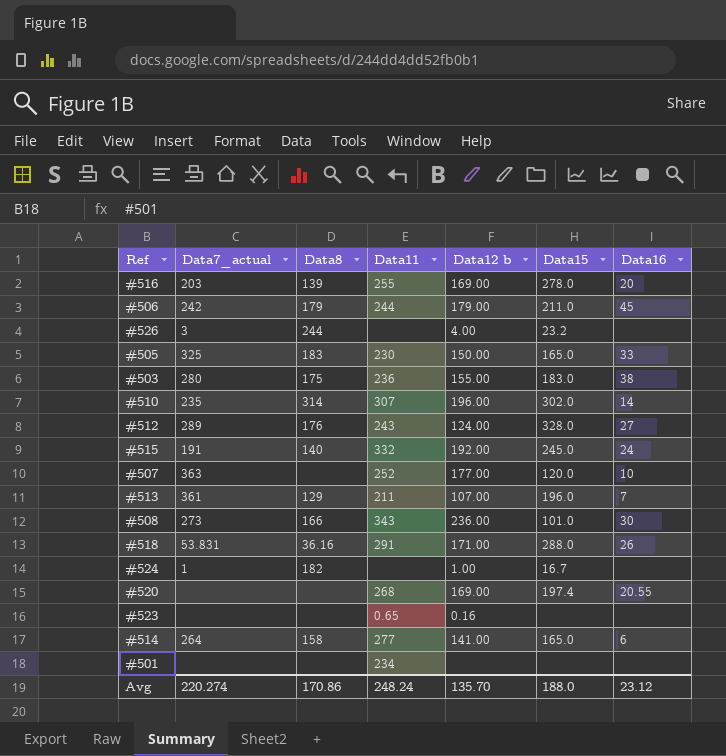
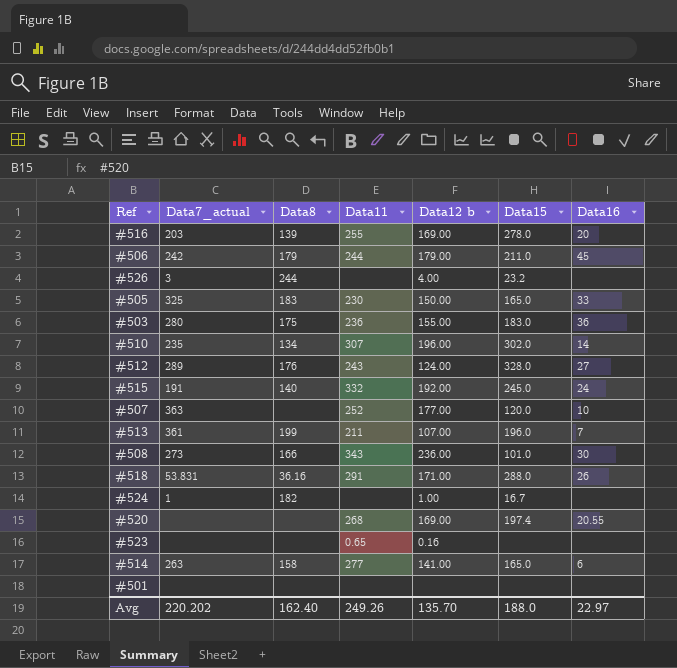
#503 | Data16: 38 -> 36
#510 | Data8: 314 -> 134
#513 | Data8: 129 -> 199
#514 | Data7_actual: 264 -> 263
#501 | Data11: 234 -> none
Avg | Data7_actual: 220.274 -> 220.202
Avg | Data8: 170.86 -> 162.40
Avg | Data11: 248.24 -> 249.26
Avg | Data16: 23.12 -> 22.97

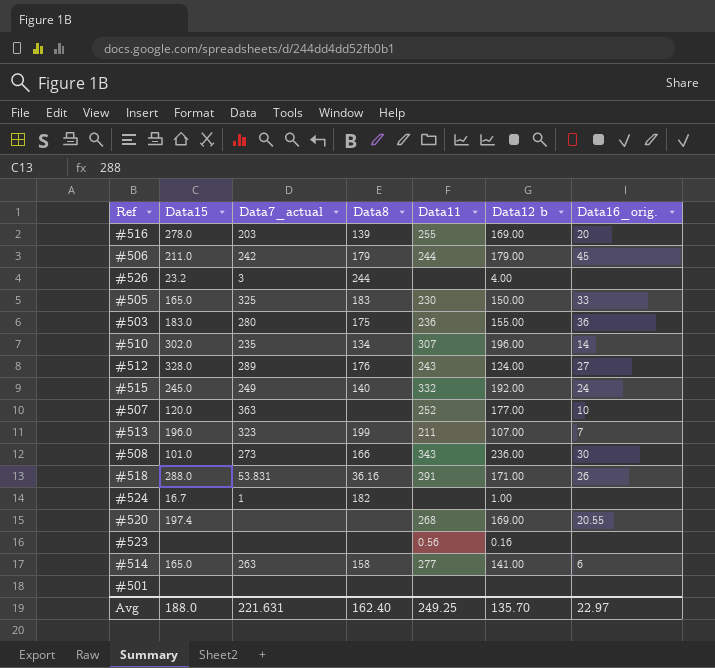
column Data15 | position: 6 -> 2
column name: Data16 -> Data16_orig.
#515 | Data7_actual: 191 -> 249
#513 | Data7_actual: 361 -> 323
#523 | Data11: 0.65 -> 0.56
Avg | Data7_actual: 220.202 -> 221.631
Avg | Data11: 249.26 -> 249.25

